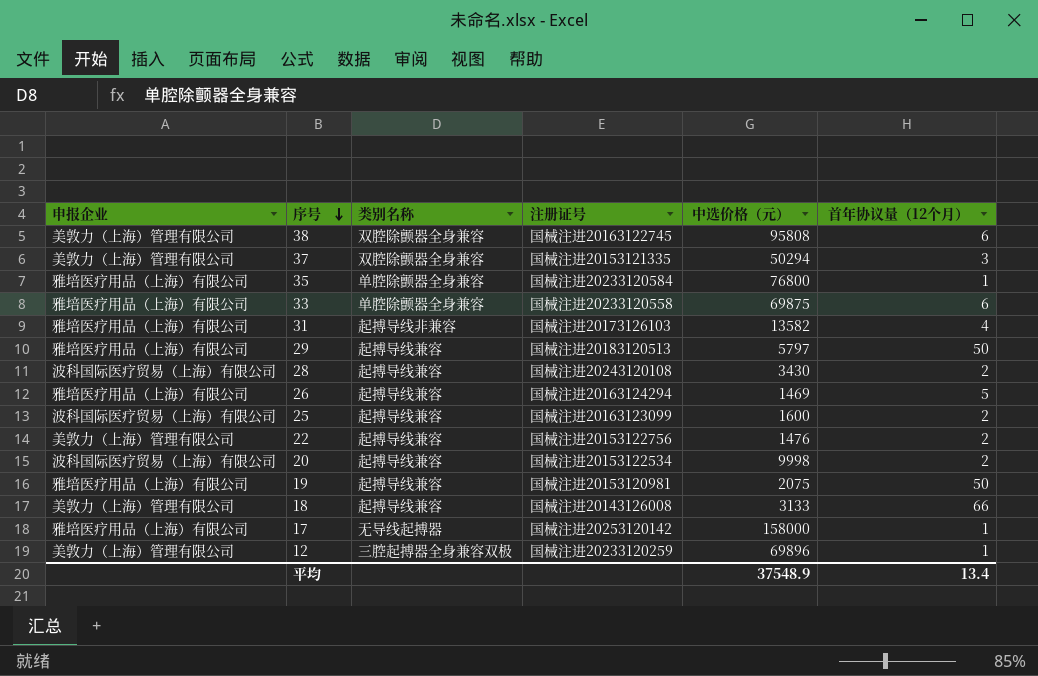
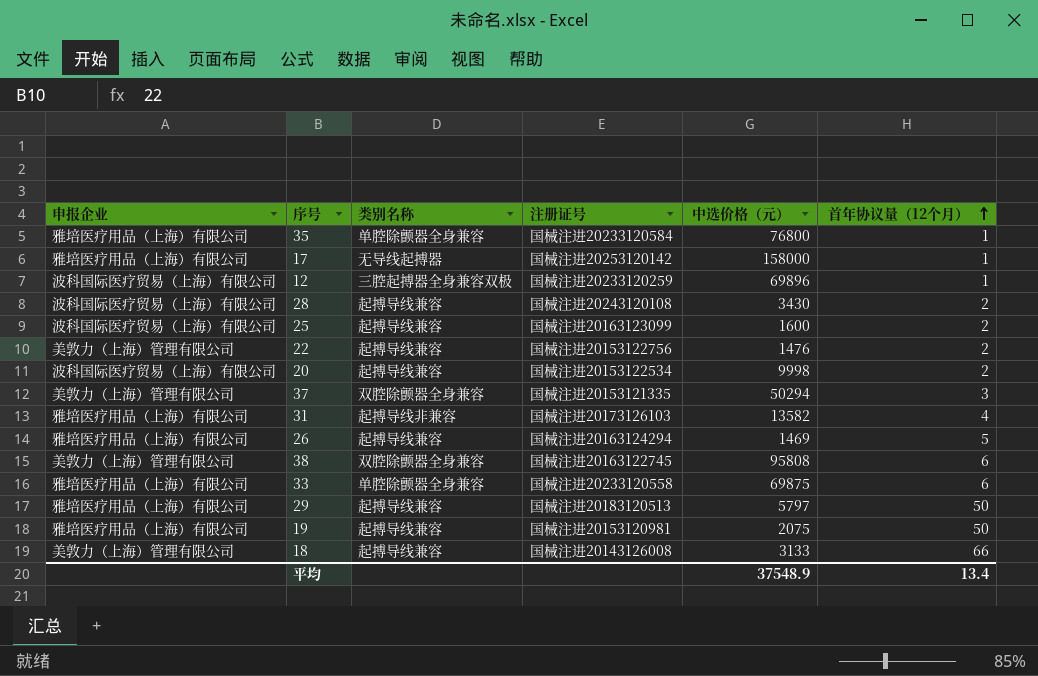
row order: 序号 descending -> 首年协议量（12个月） ascending
12 | 申报企业: 美敦力（上海）管理有限公司 -> 波科国际医疗贸易（上海）有限公司

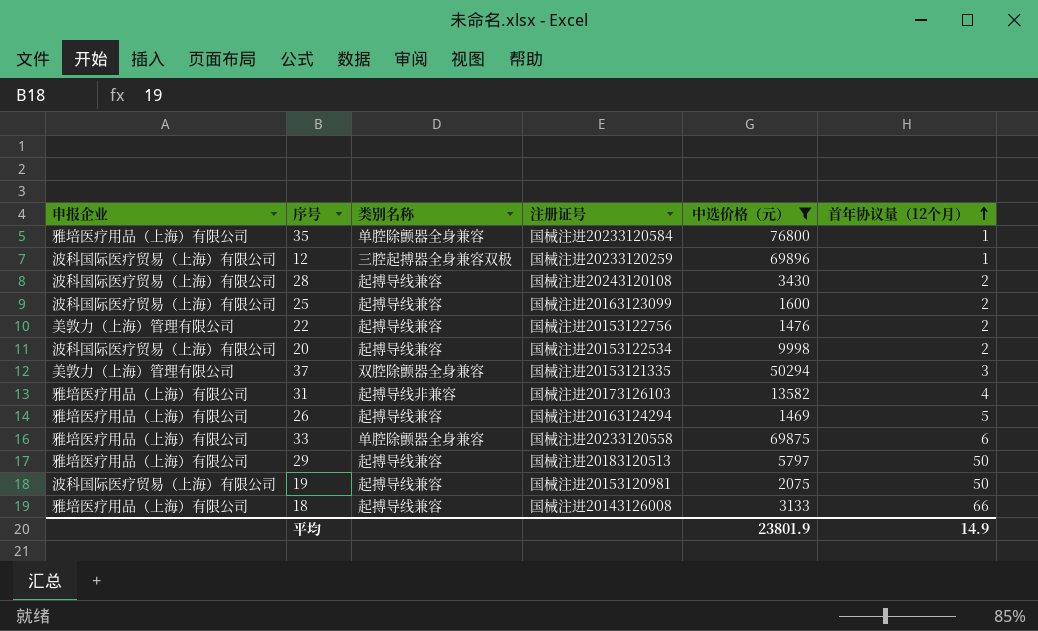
filter: none -> 中选价格（元） <= 76800
19 | 申报企业: 雅培医疗用品（上海）有限公司 -> 波科国际医疗贸易（上海）有限公司
18 | 申报企业: 美敦力（上海）管理有限公司 -> 雅培医疗用品（上海）有限公司
平均 | 中选价格（元）: 37548.9 -> 23801.9
平均 | 首年协议量（12个月）: 13.4 -> 14.9

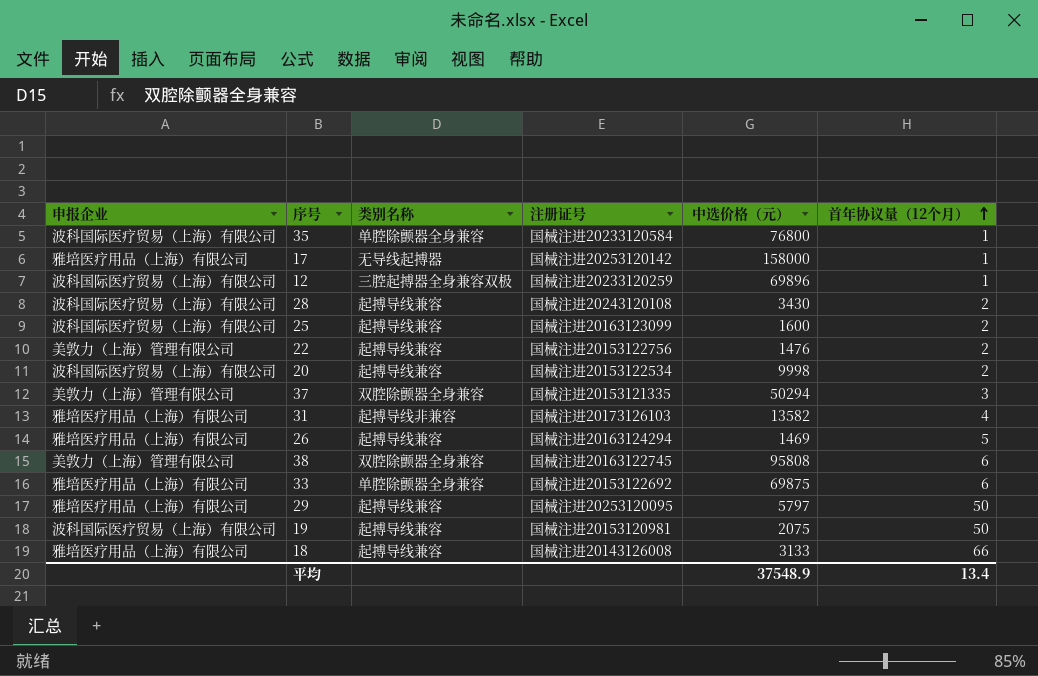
filter: 中选价格（元） <= 76800 -> none
35 | 申报企业: 雅培医疗用品（上海）有限公司 -> 波科国际医疗贸易（上海）有限公司
33 | 注册证号: 国械注进20233120558 -> 国械注进20153122692
29 | 注册证号: 国械注进20183120513 -> 国械注进20253120095
平均 | 中选价格（元）: 23801.9 -> 37548.9
平均 | 首年协议量（12个月）: 14.9 -> 13.4

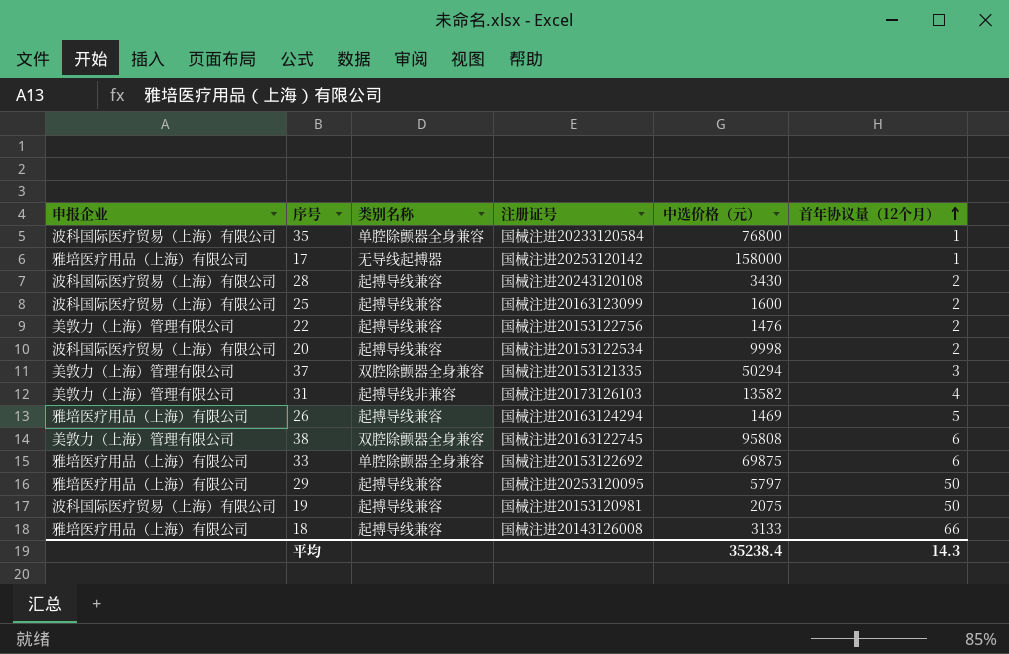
row 12: 波科国际医疗贸易（上海）有限公司 | 三腔起搏器全身兼容双极 | 国械注进20233120259 | 69896 | 1 -> none
31 | 申报企业: 雅培医疗用品（上海）有限公司 -> 美敦力（上海）管理有限公司
平均 | 中选价格（元）: 37548.9 -> 35238.4
平均 | 首年协议量（12个月）: 13.4 -> 14.3

